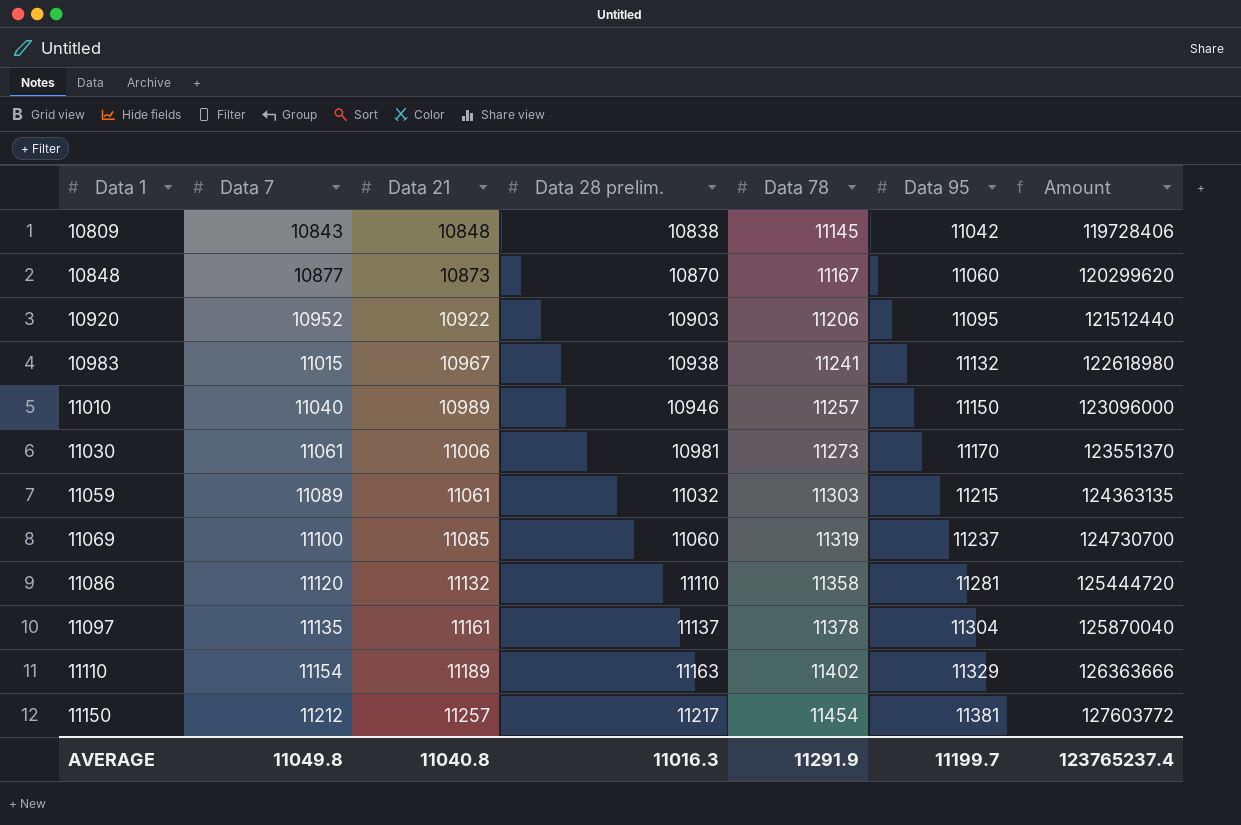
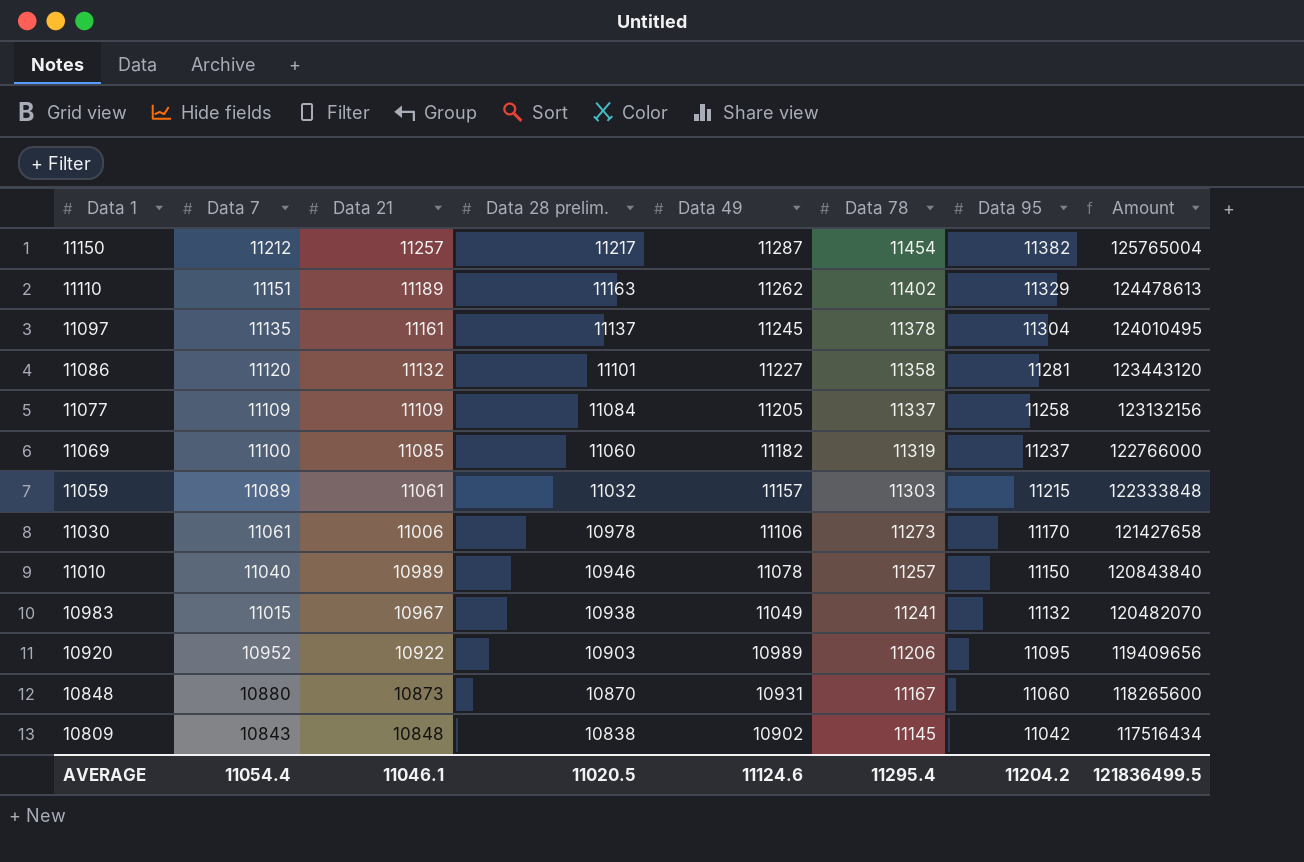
row order: Data 1 ascending -> Data 1 descending
column Data 49 | position: none -> 5
column Amount | formula: [Data 7] * [Data 95] -> [Data 7] * [Data 28 prelim.]
11150 | Data 95: 11381 -> 11382
11110 | Data 7: 11154 -> 11151
11086 | Data 28 prelim.: 11110 -> 11101
row 11077: none -> 11109 | 11109 | 11084 | 11205 | 11337 | 11258 | 123132156
11030 | Data 28 prelim.: 10981 -> 10978
10848 | Data 7: 10877 -> 10880
AVERAGE | Data 7: 11049.8 -> 11054.4
AVERAGE | Data 21: 11040.8 -> 11046.1
AVERAGE | Data 28 prelim.: 11016.3 -> 11020.5
AVERAGE | Data 78: 11291.9 -> 11295.4
AVERAGE | Data 95: 11199.7 -> 11204.2
AVERAGE | Amount: 123765237.4 -> 121836499.5

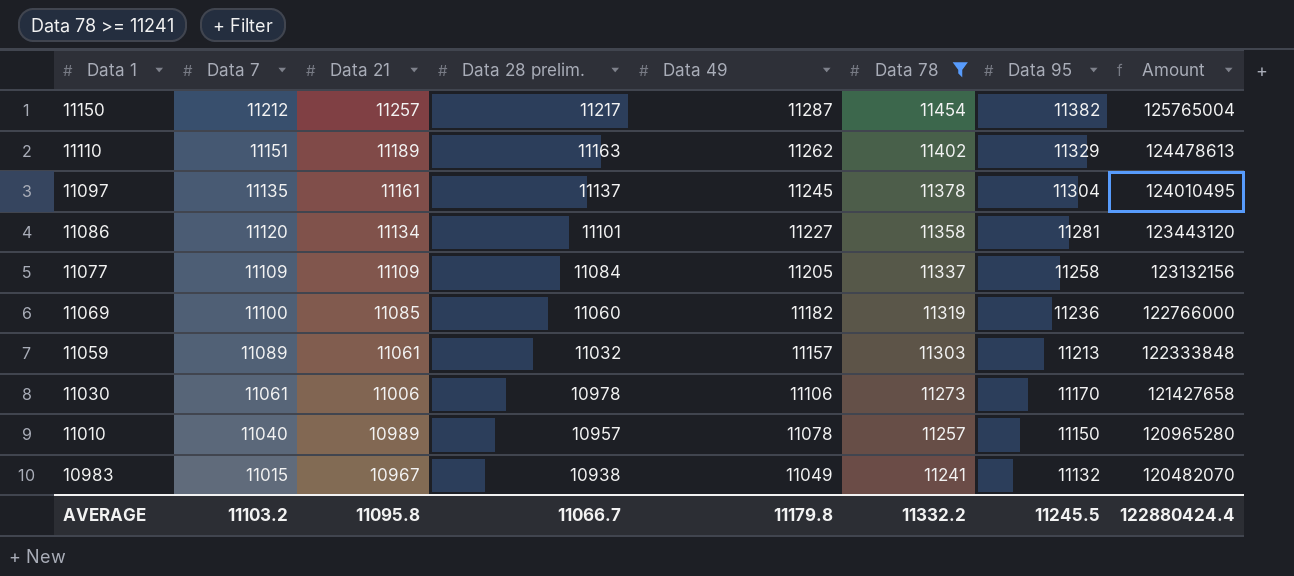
filter: none -> Data 78 >= 11241
11086 | Data 21: 11132 -> 11134
11069 | Data 95: 11237 -> 11236
11059 | Data 95: 11215 -> 11213
11010 | Data 28 prelim.: 10946 -> 10957
11010 | Amount: 120843840 -> 120965280
AVERAGE | Data 7: 11054.4 -> 11103.2
AVERAGE | Data 21: 11046.1 -> 11095.8
AVERAGE | Data 28 prelim.: 11020.5 -> 11066.7
AVERAGE | Data 49: 11124.6 -> 11179.8
AVERAGE | Data 78: 11295.4 -> 11332.2
AVERAGE | Data 95: 11204.2 -> 11245.5
AVERAGE | Amount: 121836499.5 -> 122880424.4

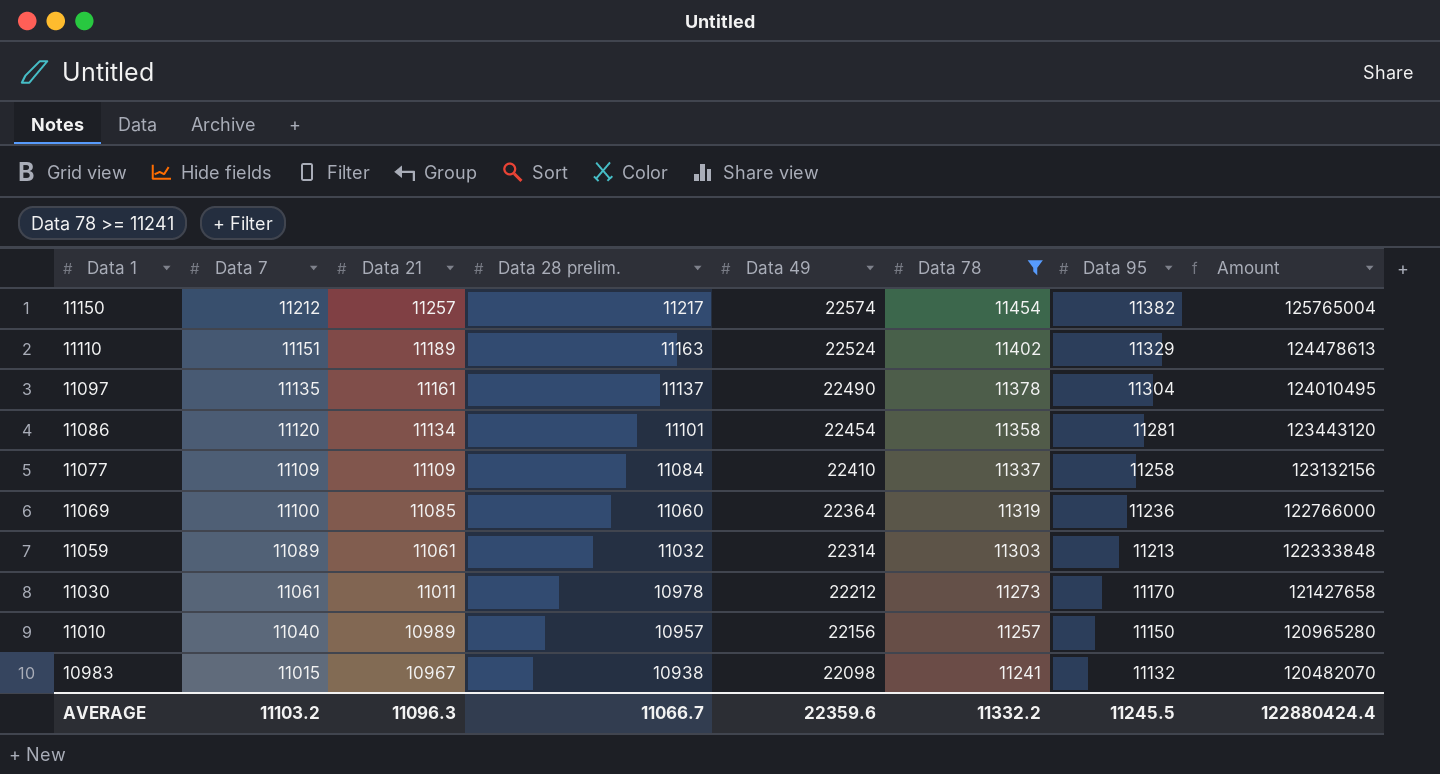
11150 | Data 49: 11287 -> 22574
11110 | Data 49: 11262 -> 22524
11097 | Data 49: 11245 -> 22490
11086 | Data 49: 11227 -> 22454
11077 | Data 49: 11205 -> 22410
11069 | Data 49: 11182 -> 22364
11059 | Data 49: 11157 -> 22314
11030 | Data 21: 11006 -> 11011
11030 | Data 49: 11106 -> 22212
11010 | Data 49: 11078 -> 22156
10983 | Data 49: 11049 -> 22098
AVERAGE | Data 21: 11095.8 -> 11096.3
AVERAGE | Data 49: 11179.8 -> 22359.6

